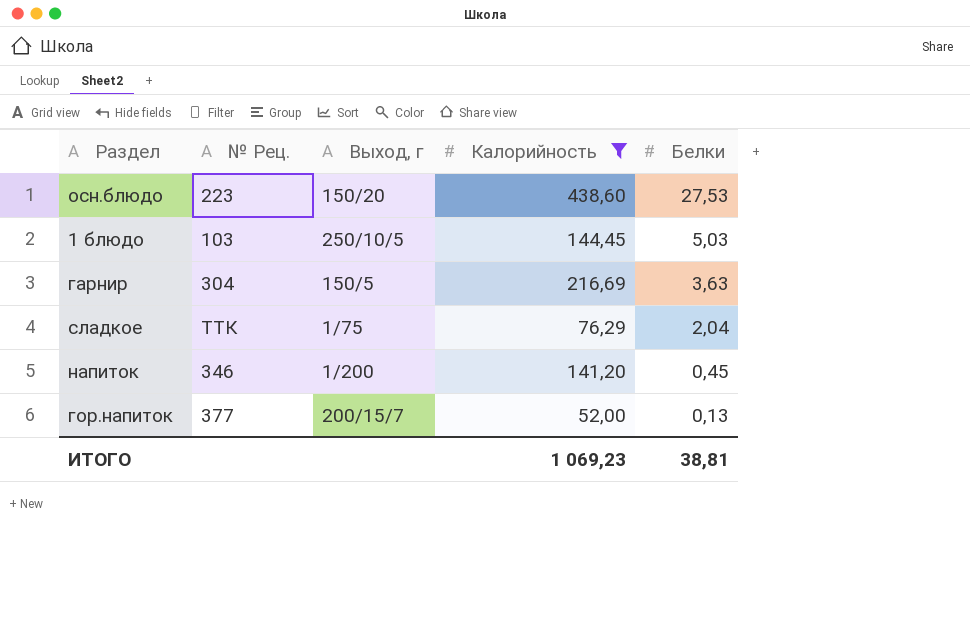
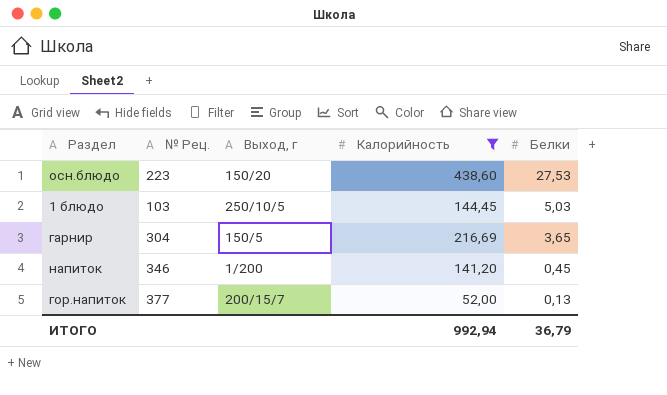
row сладкое: ТТК | 1/75 | 76,29 | 2,04 -> none
гарнир | Белки: 3,63 -> 3,65
ИТОГО | Калорийность: 1 069,23 -> 992,94
ИТОГО | Белки: 38,81 -> 36,79

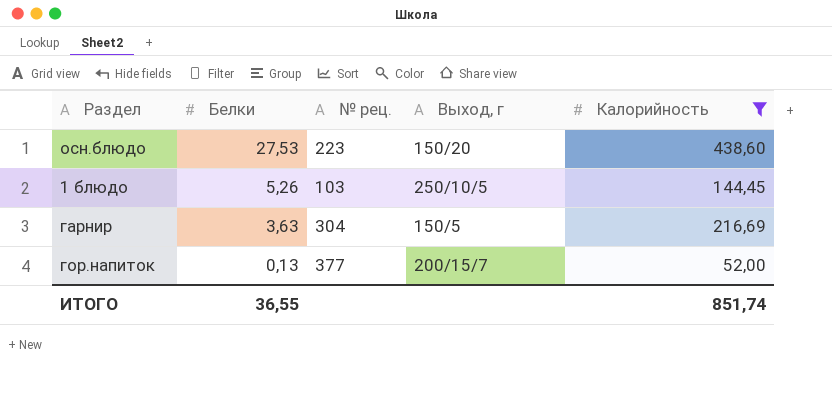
column Белки | position: 5 -> 2
column name: № Рец. -> № рец.
row напиток: 346 | 1/200 | 141,20 | 0,45 -> none
1 блюдо | Белки: 5,03 -> 5,26
гарнир | Белки: 3,65 -> 3,63
ИТОГО | Белки: 36,79 -> 36,55
ИТОГО | Калорийность: 992,94 -> 851,74

